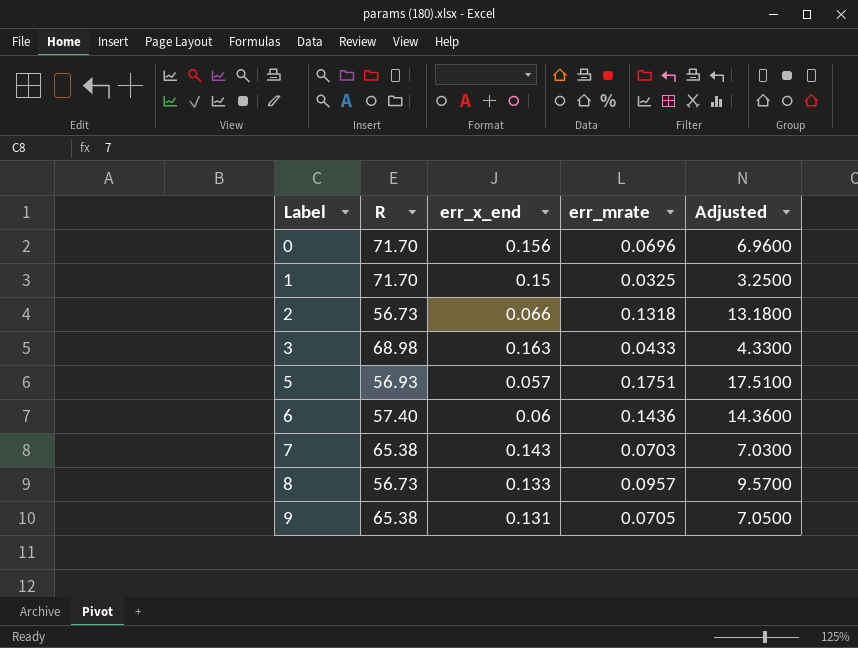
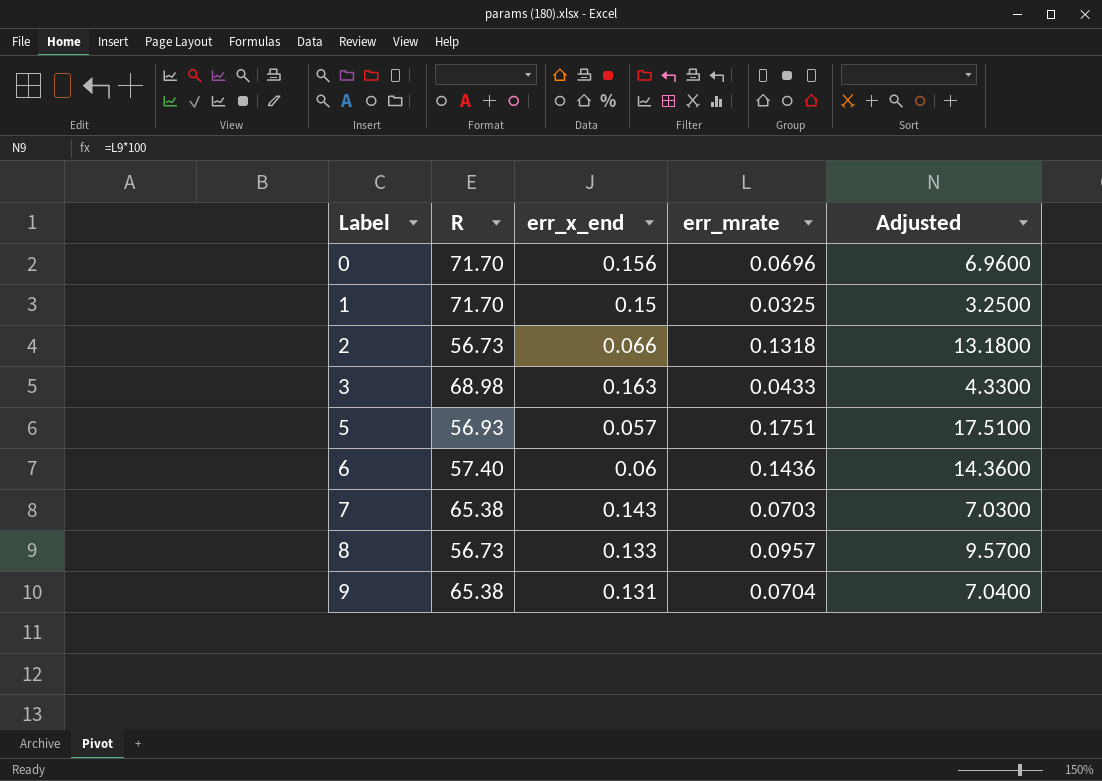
9 | err_mrate: 0.0705 -> 0.0704
9 | Adjusted: 7.0500 -> 7.0400

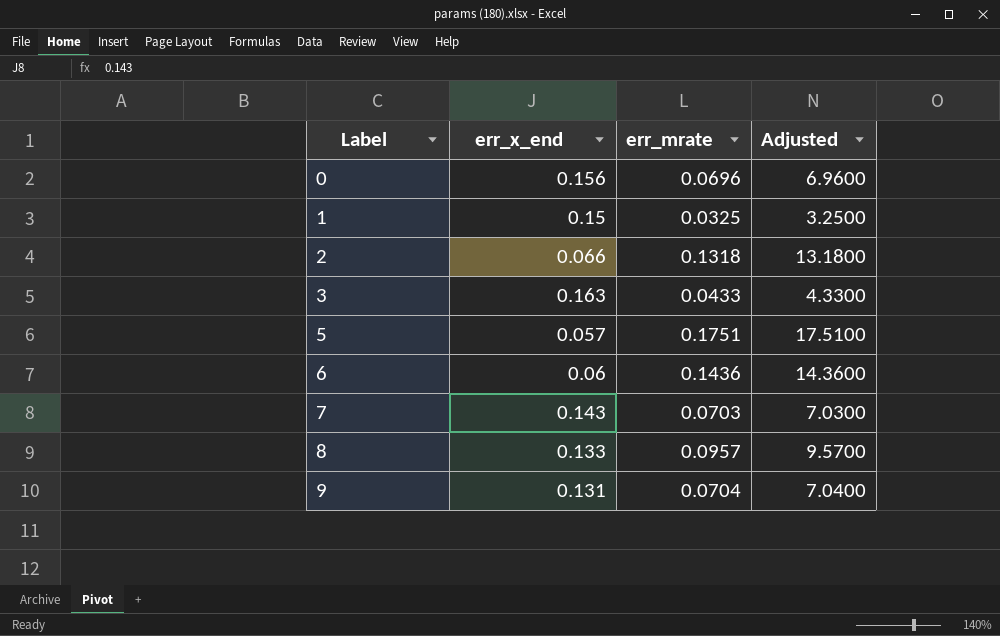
column R | position: 2 -> none

